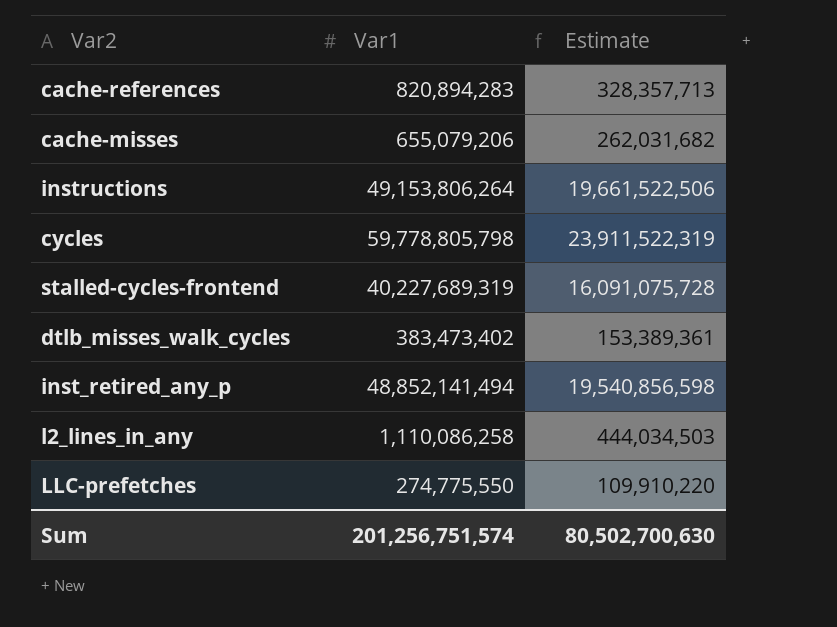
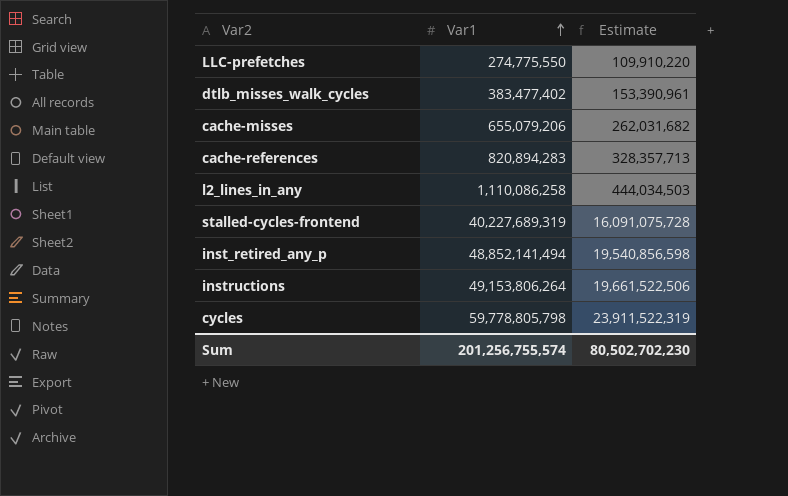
row order: none -> Var1 ascending
dtlb_misses_walk_cycles | Var1: 383,473,402 -> 383,477,402
dtlb_misses_walk_cycles | Estimate: 153,389,361 -> 153,390,961
Sum | Var1: 201,256,751,574 -> 201,256,755,574
Sum | Estimate: 80,502,700,630 -> 80,502,702,230

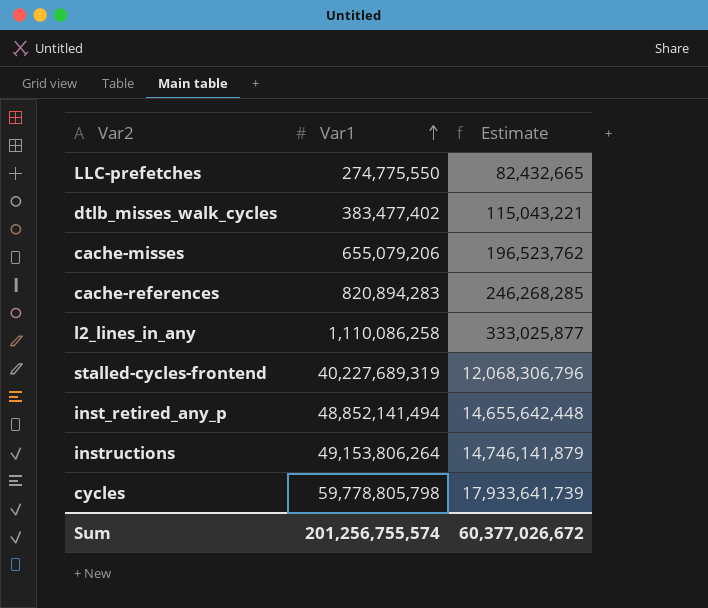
column Estimate | formula: [Var1] * 0.4 -> [Var1] * 0.3
Sum | Estimate: 80,502,702,230 -> 60,377,026,672

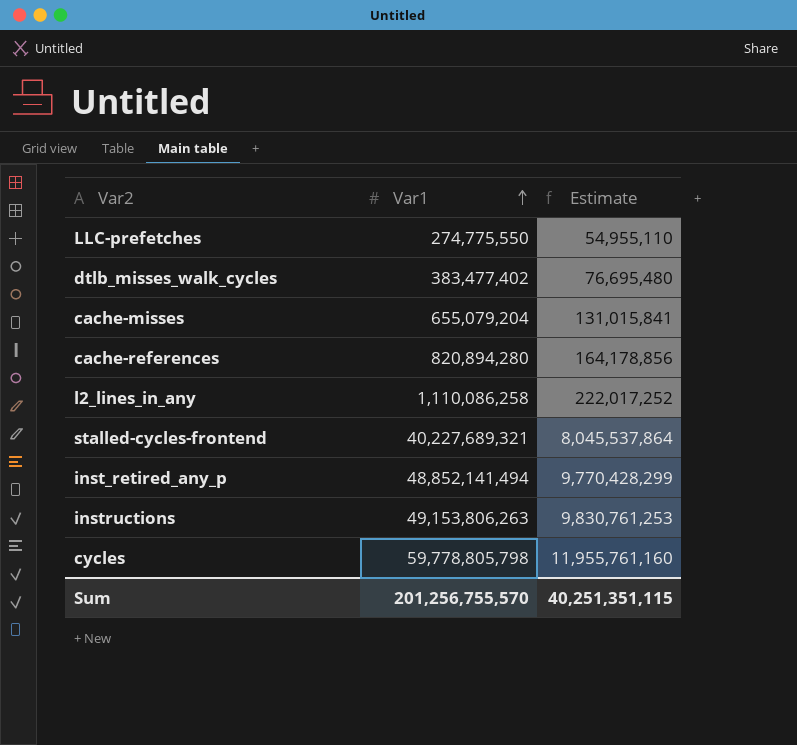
column Estimate | formula: [Var1] * 0.3 -> [Var1] * 0.2
cache-misses | Var1: 655,079,206 -> 655,079,204
cache-references | Var1: 820,894,283 -> 820,894,280
stalled-cycles-frontend | Var1: 40,227,689,319 -> 40,227,689,321
instructions | Var1: 49,153,806,264 -> 49,153,806,263
Sum | Var1: 201,256,755,574 -> 201,256,755,570
Sum | Estimate: 60,377,026,672 -> 40,251,351,115

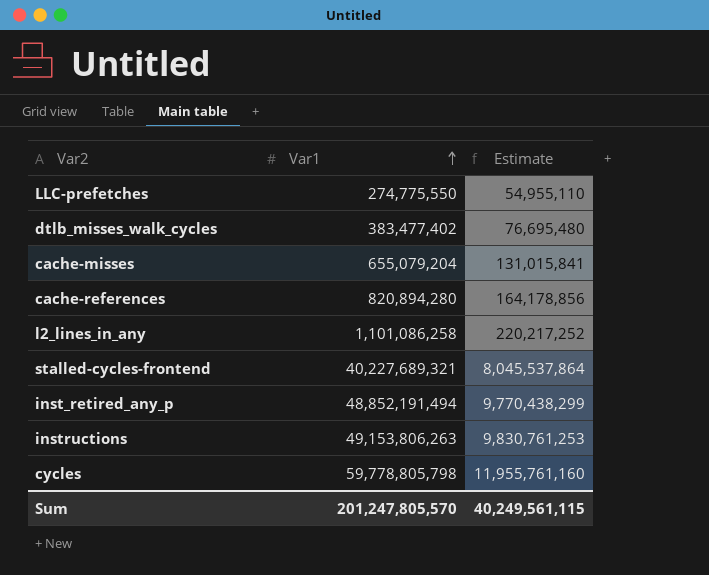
l2_lines_in_any | Var1: 1,110,086,258 -> 1,101,086,258
l2_lines_in_any | Estimate: 222,017,252 -> 220,217,252
inst_retired_any_p | Var1: 48,852,141,494 -> 48,852,191,494
inst_retired_any_p | Estimate: 9,770,428,299 -> 9,770,438,299
Sum | Var1: 201,256,755,570 -> 201,247,805,570
Sum | Estimate: 40,251,351,115 -> 40,249,561,115

